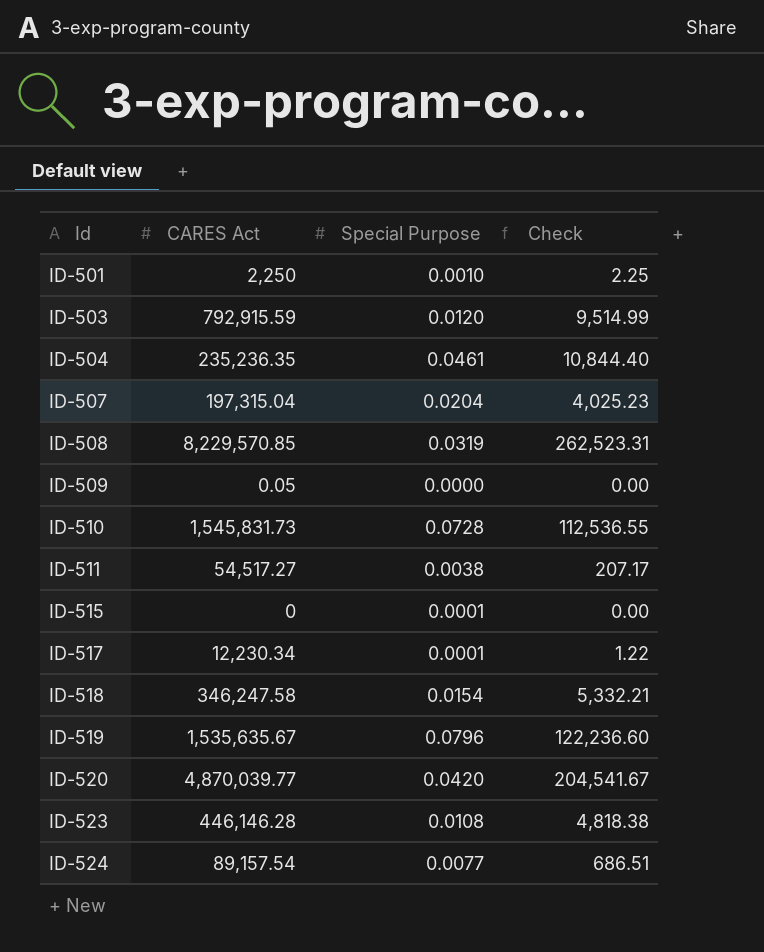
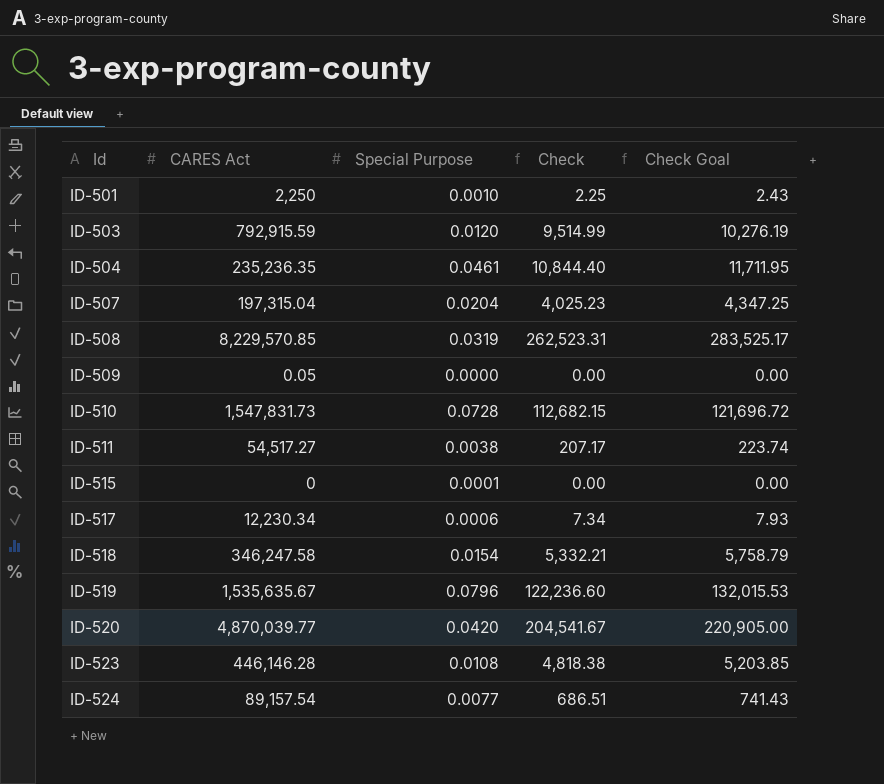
column Check Goal | formula: none -> [Check] * 1.08
ID-510 | CARES Act: 1,545,831.73 -> 1,547,831.73
ID-510 | Check: 112,536.55 -> 112,682.15
ID-517 | Special Purpose: 0.0001 -> 0.0006
ID-517 | Check: 1.22 -> 7.34

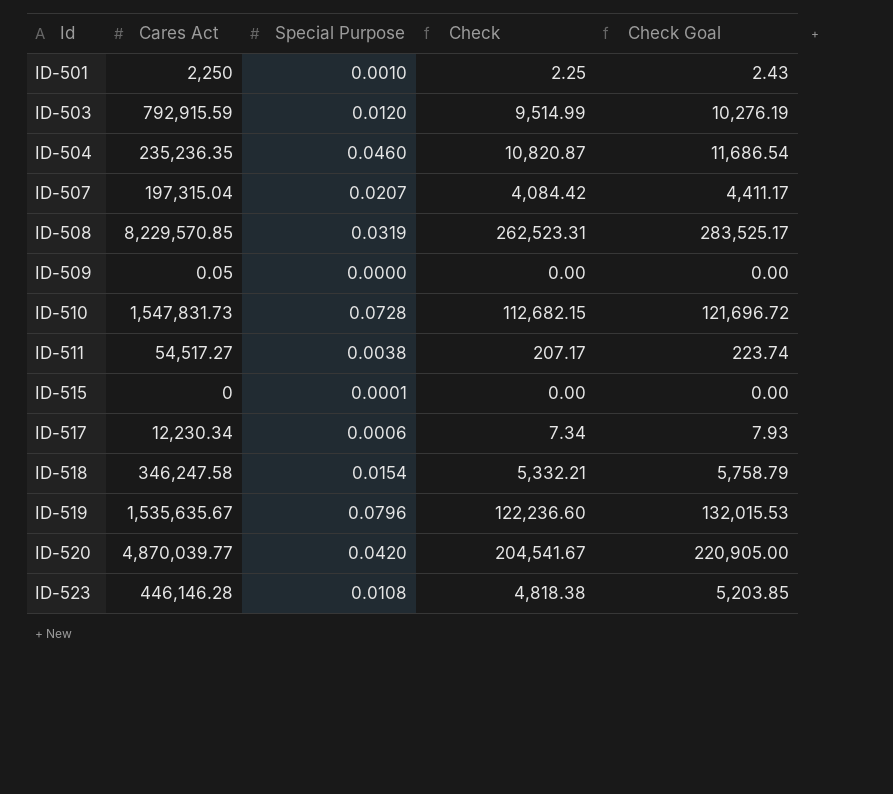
column name: CARES Act -> Cares Act
row ID-524: 89,157.54 | 0.0077 | 686.51 | 741.43 -> none
ID-504 | Special Purpose: 0.0461 -> 0.0460
ID-504 | Check: 10,844.40 -> 10,820.87
ID-504 | Check Goal: 11,711.95 -> 11,686.54
ID-507 | Special Purpose: 0.0204 -> 0.0207
ID-507 | Check: 4,025.23 -> 4,084.42
ID-507 | Check Goal: 4,347.25 -> 4,411.17

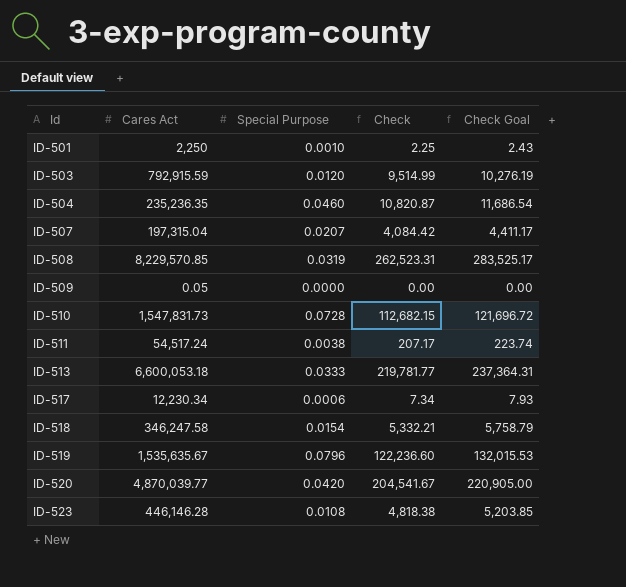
row ID-515: 0 | 0.0001 | 0.00 | 0.00 -> none
ID-511 | Cares Act: 54,517.27 -> 54,517.24
row ID-513: none -> 6,600,053.18 | 0.0333 | 219,781.77 | 237,364.31

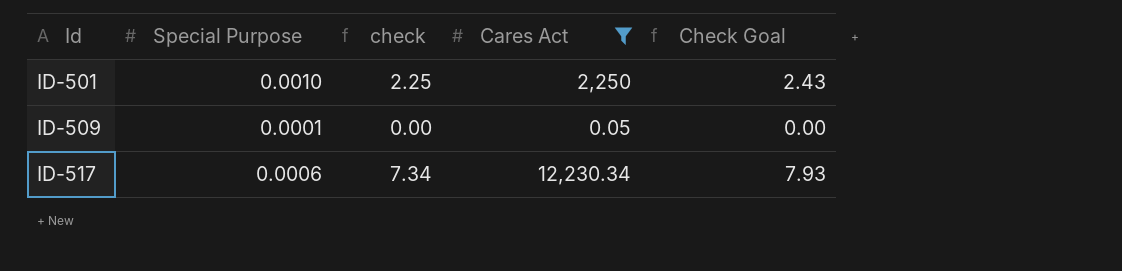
filter: none -> Cares Act <= 12,230.34
column name: Check -> check
column Cares Act | position: 2 -> 4
ID-509 | Special Purpose: 0.0000 -> 0.0001

